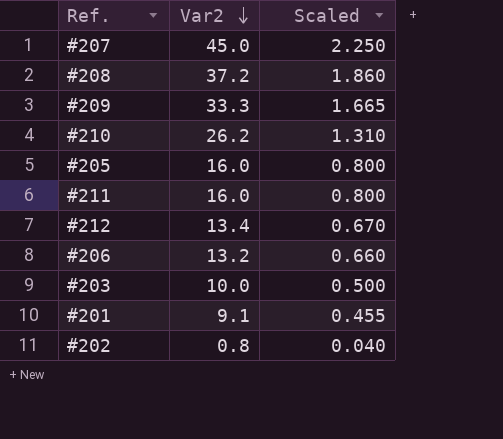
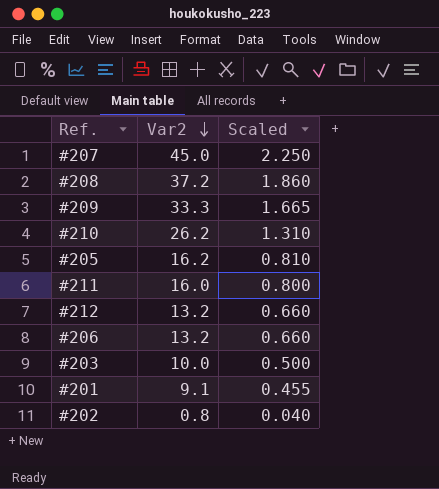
#205 | Var2: 16.0 -> 16.2
#205 | Scaled: 0.800 -> 0.810
#212 | Var2: 13.4 -> 13.2
#212 | Scaled: 0.670 -> 0.660

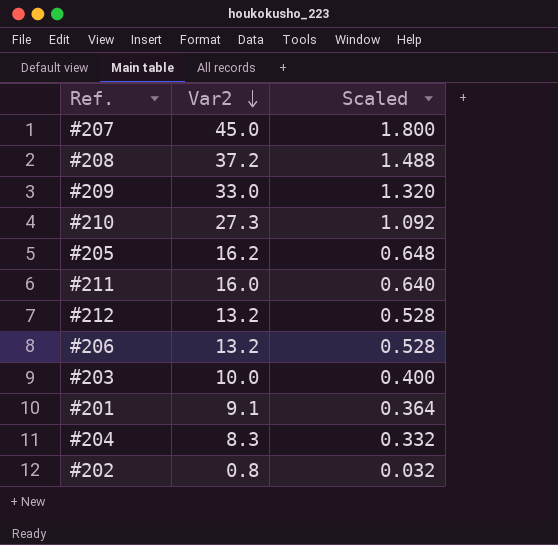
column Scaled | formula: [Var2] * 0.05 -> [Var2] * 0.04
#209 | Var2: 33.3 -> 33.0
#210 | Var2: 26.2 -> 27.3
row #204: none -> 8.3 | 0.332

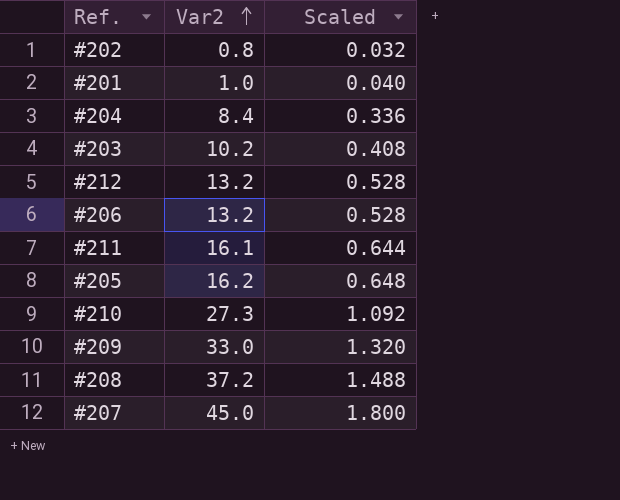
row order: Var2 descending -> Var2 ascending
#201 | Var2: 9.1 -> 1.0
#201 | Scaled: 0.364 -> 0.040
#204 | Var2: 8.3 -> 8.4
#204 | Scaled: 0.332 -> 0.336
#203 | Var2: 10.0 -> 10.2
#203 | Scaled: 0.400 -> 0.408
#211 | Var2: 16.0 -> 16.1
#211 | Scaled: 0.640 -> 0.644

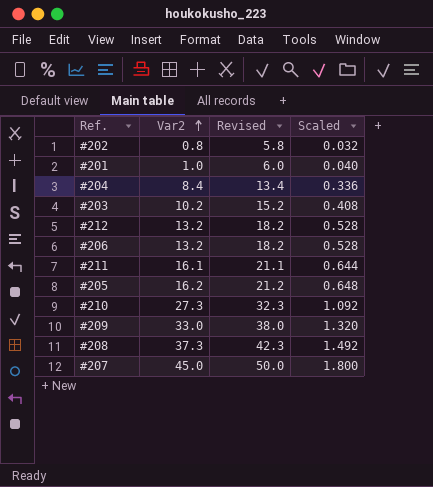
column Revised | formula: none -> [Var2] + 5
#208 | Var2: 37.2 -> 37.3
#208 | Scaled: 1.488 -> 1.492

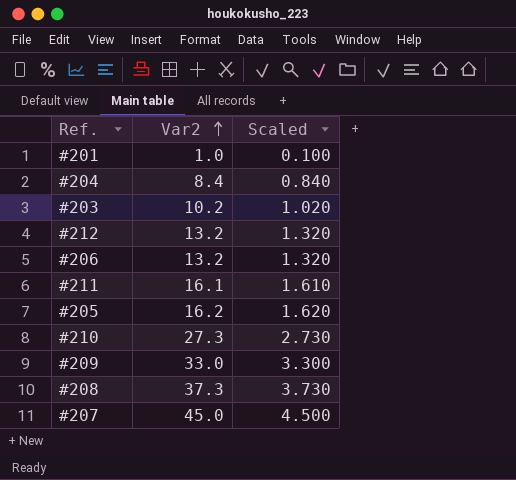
column Revised | formula: [Var2] + 5 -> none
column Scaled | formula: [Var2] * 0.04 -> [Var2] * 0.1
row #202: 0.8 | 5.8 | 0.032 -> none

